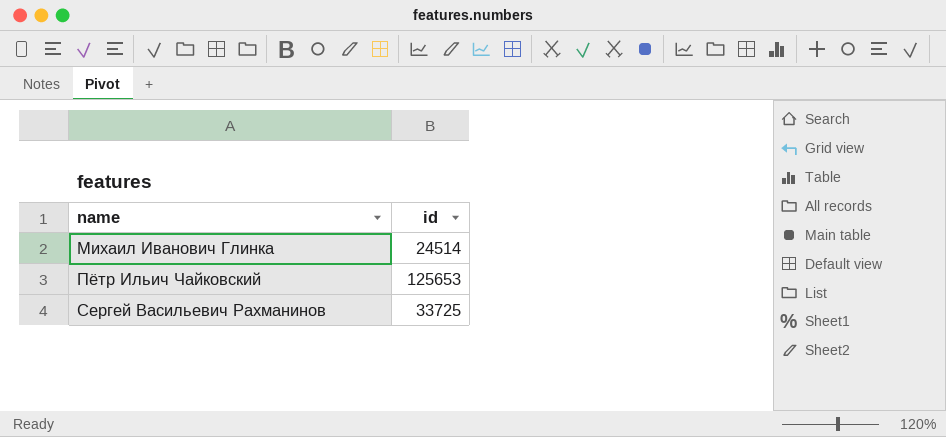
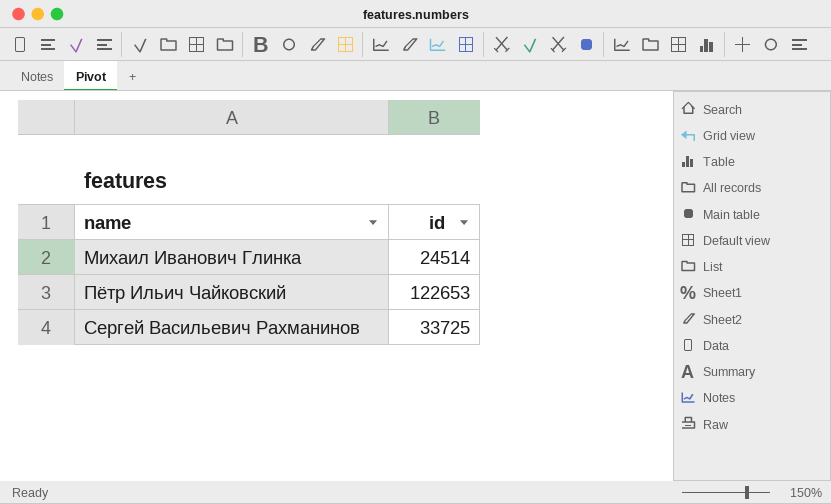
Пётр Ильич Чайковский | id: 125653 -> 122653

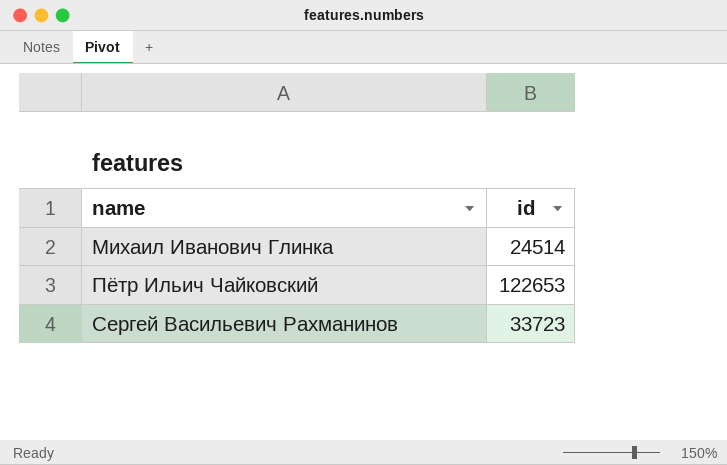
Сергей Васильевич Рахманинов | id: 33725 -> 33723

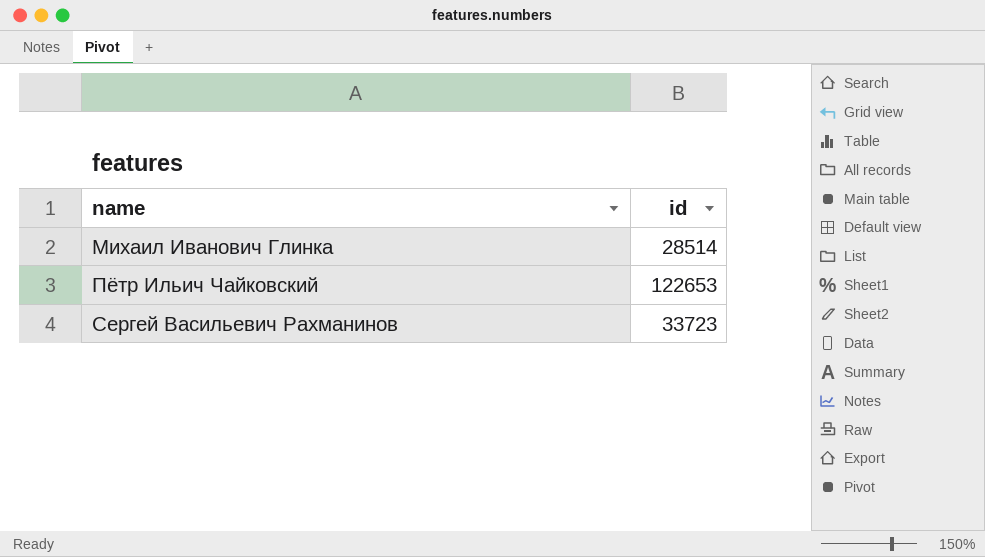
Михаил Иванович Глинка | id: 24514 -> 28514

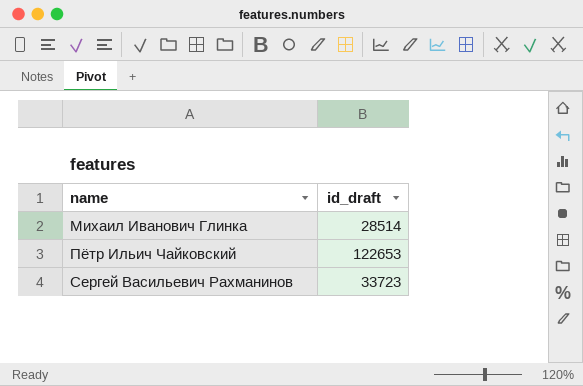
column name: id -> id_draft

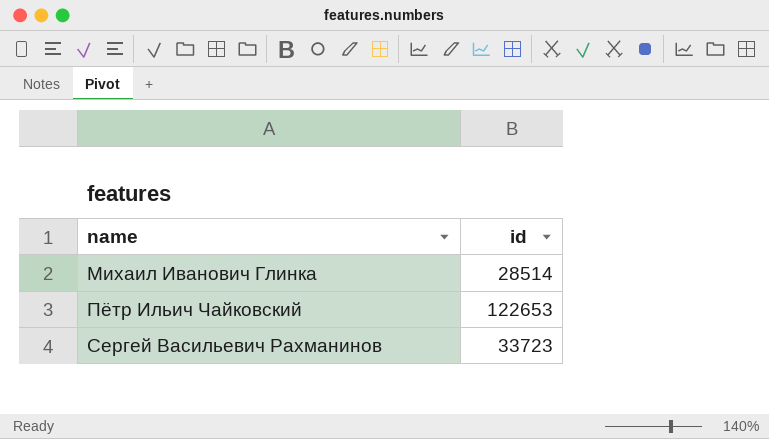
column name: id_draft -> id

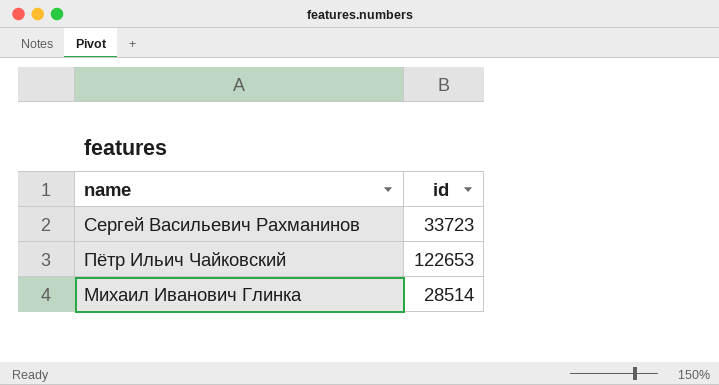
row order: name ascending -> name descending

